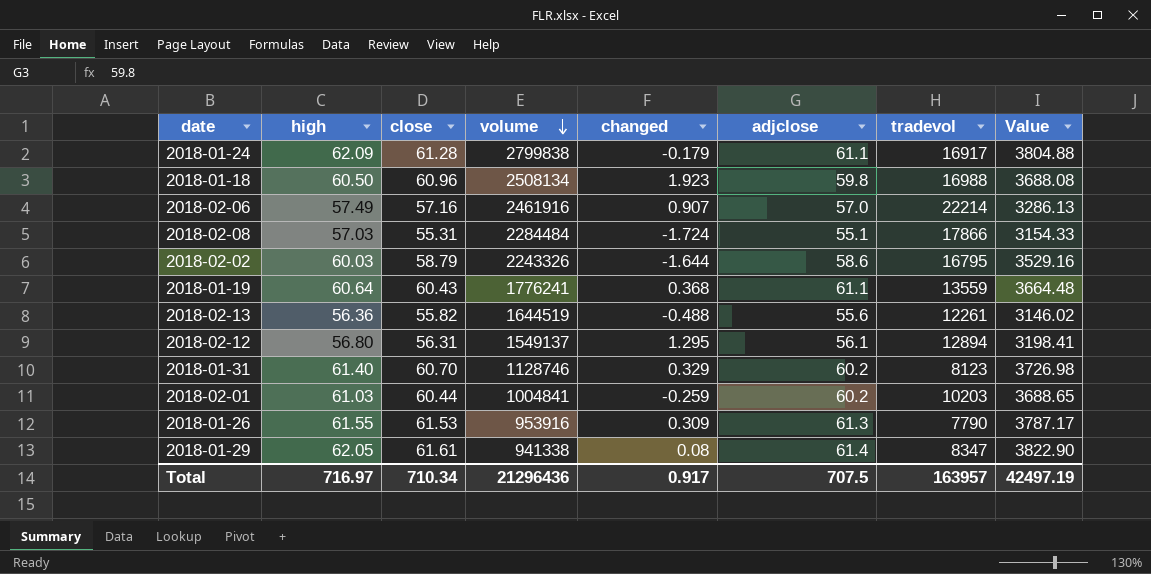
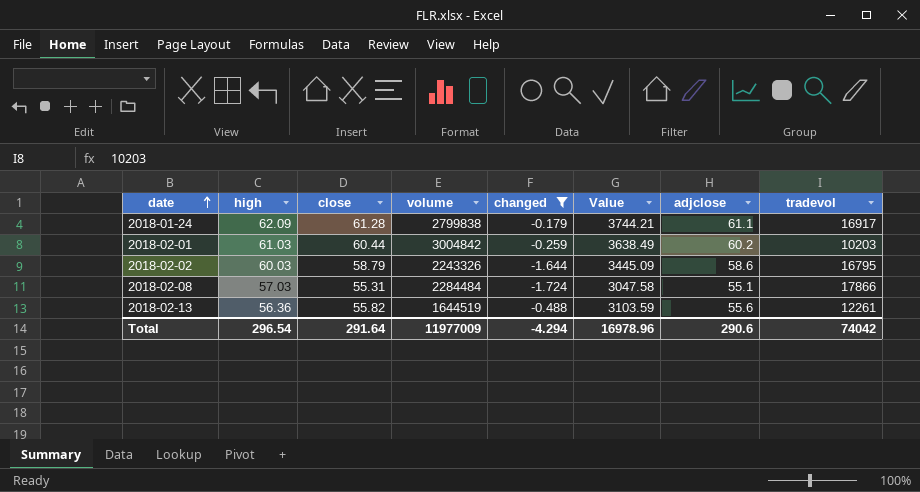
filter: none -> changed <= -0.179
row order: volume descending -> date ascending
column Value | formula: [high] * [close] -> [close] * [adjclose]
column Value | position: 8 -> 6
2018-02-01 | volume: 1004841 -> 3004842
Total | high: 716.97 -> 296.54
Total | close: 710.34 -> 291.64
Total | volume: 21296436 -> 11977009
Total | changed: 0.917 -> -4.294
Total | Value: 42497.19 -> 16978.96
Total | adjclose: 707.5 -> 290.6
Total | tradevol: 163957 -> 74042

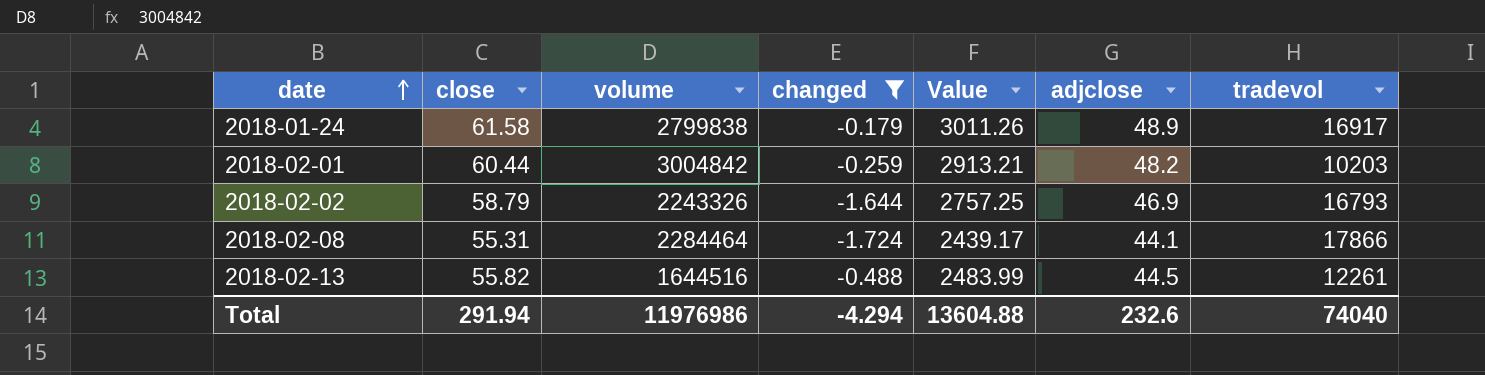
column high | position: 2 -> none
2018-01-24 | close: 61.28 -> 61.58
2018-01-24 | Value: 3744.21 -> 3011.26
2018-01-24 | adjclose: 61.1 -> 48.9
2018-02-01 | Value: 3638.49 -> 2913.21
2018-02-01 | adjclose: 60.2 -> 48.2
2018-02-02 | Value: 3445.09 -> 2757.25
2018-02-02 | adjclose: 58.6 -> 46.9
2018-02-02 | tradevol: 16795 -> 16793
2018-02-08 | volume: 2284484 -> 2284464
2018-02-08 | Value: 3047.58 -> 2439.17
2018-02-08 | adjclose: 55.1 -> 44.1
2018-02-13 | volume: 1644519 -> 1644516
2018-02-13 | Value: 3103.59 -> 2483.99
2018-02-13 | adjclose: 55.6 -> 44.5
Total | close: 291.64 -> 291.94
Total | volume: 11977009 -> 11976986
Total | Value: 16978.96 -> 13604.88
Total | adjclose: 290.6 -> 232.6
Total | tradevol: 74042 -> 74040

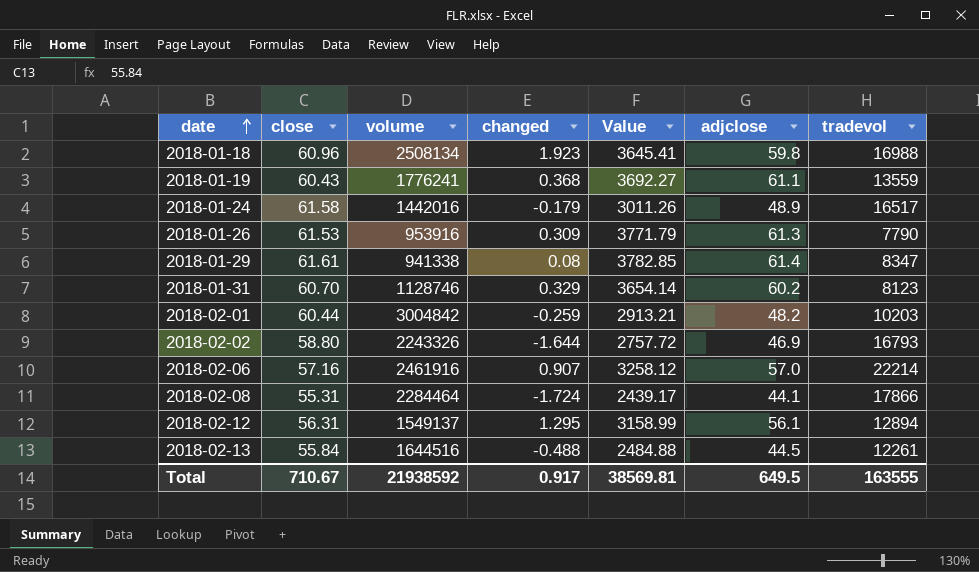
filter: changed <= -0.179 -> none
2018-01-24 | volume: 2799838 -> 1442016
2018-01-24 | tradevol: 16917 -> 16517
2018-02-02 | close: 58.79 -> 58.80
2018-02-02 | Value: 2757.25 -> 2757.72
2018-02-13 | close: 55.82 -> 55.84
2018-02-13 | Value: 2483.99 -> 2484.88
Total | close: 291.94 -> 710.67
Total | volume: 11976986 -> 21938592
Total | changed: -4.294 -> 0.917
Total | Value: 13604.88 -> 38569.81
Total | adjclose: 232.6 -> 649.5
Total | tradevol: 74040 -> 163555

